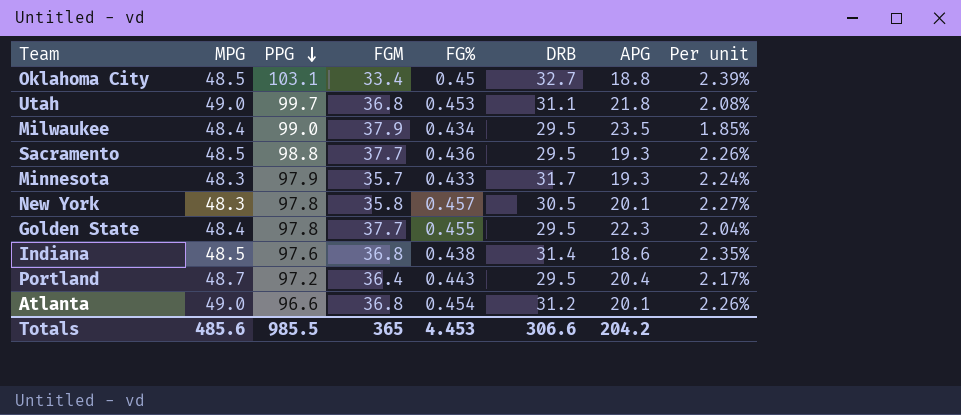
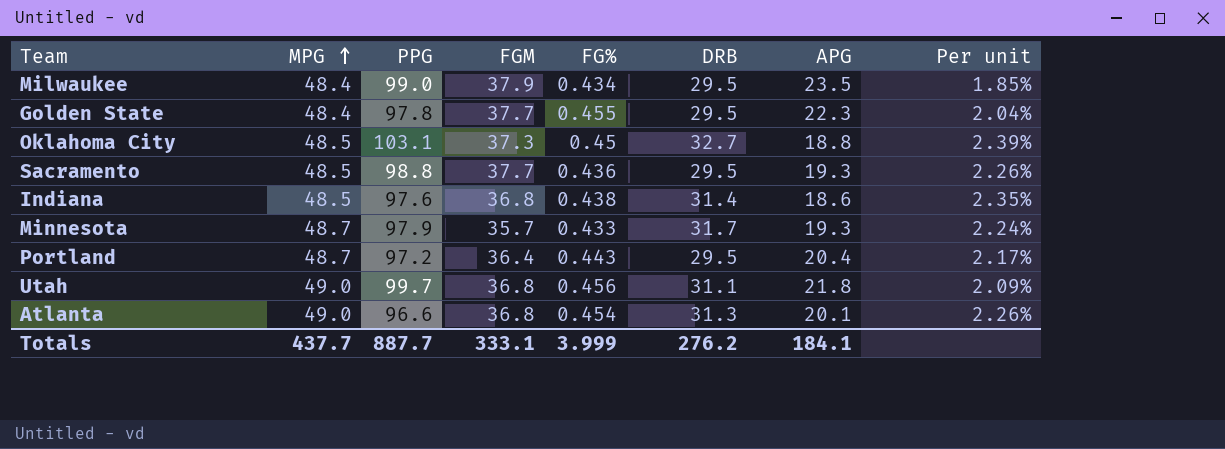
row order: PPG descending -> MPG ascending
row New York: 48.3 | 97.8 | 35.8 | 0.457 | 30.5 | 20.1 | 2.27% -> none
Oklahoma City | FGM: 33.4 -> 37.3
Minnesota | MPG: 48.3 -> 48.7
Utah | FG%: 0.453 -> 0.456
Utah | Per unit: 2.08% -> 2.09%
Atlanta | DRB: 31.2 -> 31.3
Totals | MPG: 485.6 -> 437.7
Totals | PPG: 985.5 -> 887.7
Totals | FGM: 365 -> 333.1
Totals | FG%: 4.453 -> 3.999
Totals | DRB: 306.6 -> 276.2
Totals | APG: 204.2 -> 184.1

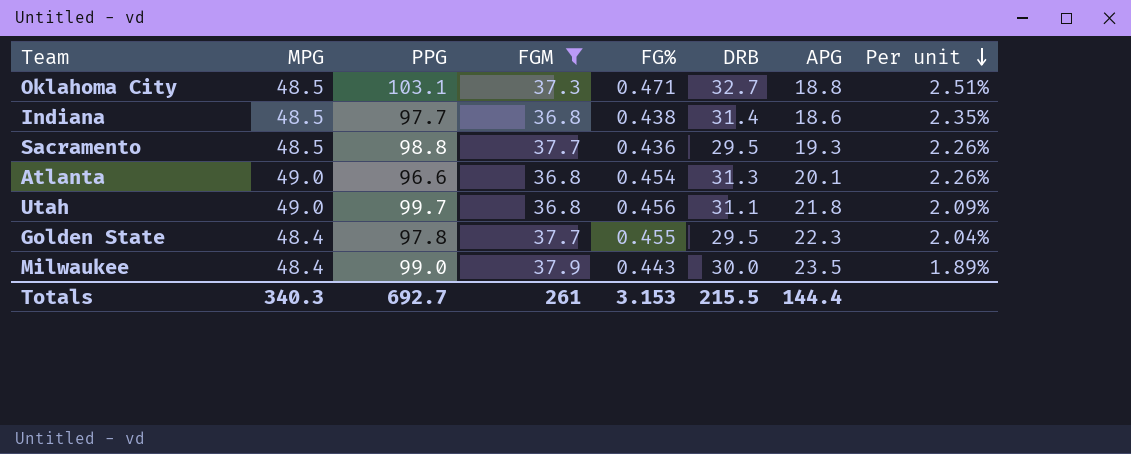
filter: none -> FGM >= 36.8
row order: MPG ascending -> Per unit descending
Oklahoma City | FG%: 0.45 -> 0.471
Oklahoma City | Per unit: 2.39% -> 2.51%
Indiana | PPG: 97.6 -> 97.7
Milwaukee | FG%: 0.434 -> 0.443
Milwaukee | DRB: 29.5 -> 30.0
Milwaukee | Per unit: 1.85% -> 1.89%
Totals | MPG: 437.7 -> 340.3
Totals | PPG: 887.7 -> 692.7
Totals | FGM: 333.1 -> 261
Totals | FG%: 3.999 -> 3.153
Totals | DRB: 276.2 -> 215.5
Totals | APG: 184.1 -> 144.4

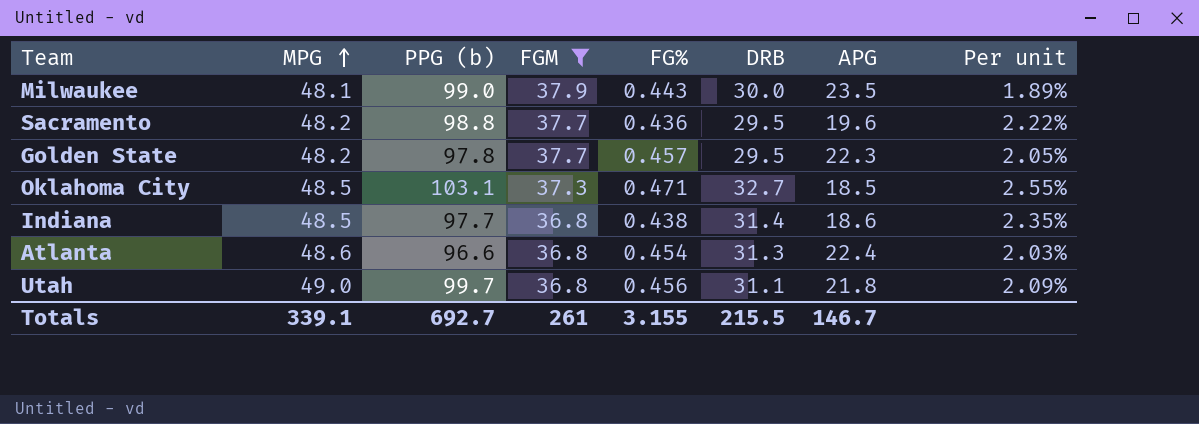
row order: Per unit descending -> MPG ascending
column name: PPG -> PPG (b)
Milwaukee | MPG: 48.4 -> 48.1
Sacramento | MPG: 48.5 -> 48.2
Sacramento | APG: 19.3 -> 19.6
Sacramento | Per unit: 2.26% -> 2.22%
Golden State | MPG: 48.4 -> 48.2
Golden State | FG%: 0.455 -> 0.457
Golden State | Per unit: 2.04% -> 2.05%
Oklahoma City | APG: 18.8 -> 18.5
Oklahoma City | Per unit: 2.51% -> 2.55%
Atlanta | MPG: 49.0 -> 48.6
Atlanta | APG: 20.1 -> 22.4
Atlanta | Per unit: 2.26% -> 2.03%
Totals | MPG: 340.3 -> 339.1
Totals | FG%: 3.153 -> 3.155
Totals | APG: 144.4 -> 146.7

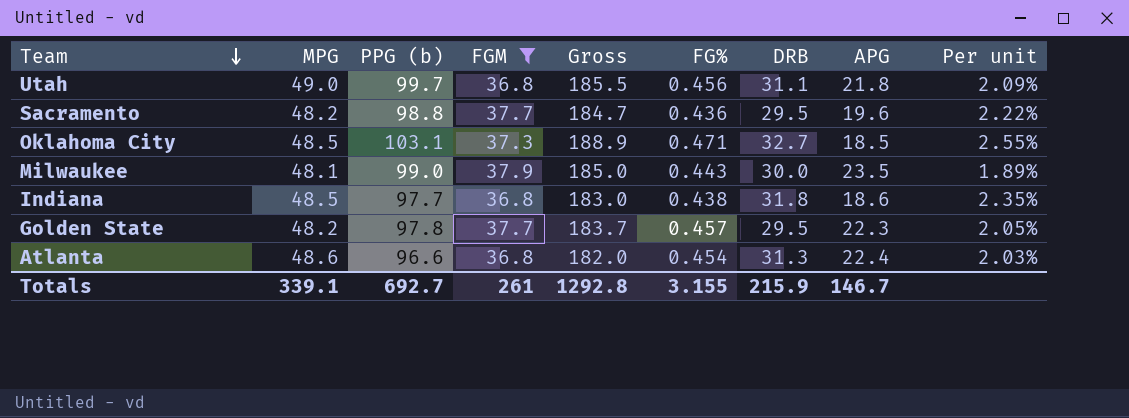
row order: MPG ascending -> Team descending
column Gross | formula: none -> [MPG] + [PPG (b)] + [FGM]
Indiana | DRB: 31.4 -> 31.8
Totals | DRB: 215.5 -> 215.9

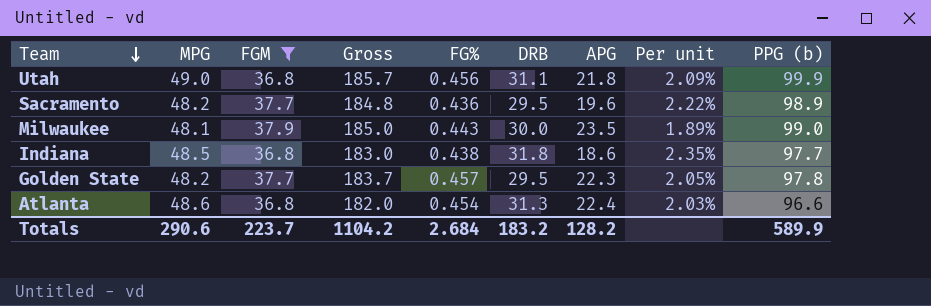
column PPG (b) | position: 3 -> 9
row Oklahoma City: 48.5 | 103.1 | 37.3 | 188.9 | 0.471 | 32.7 | 18.5 | 2.55% -> none
Utah | Gross: 185.5 -> 185.7
Utah | PPG (b): 99.7 -> 99.9
Sacramento | Gross: 184.7 -> 184.8
Sacramento | PPG (b): 98.8 -> 98.9
Totals | MPG: 339.1 -> 290.6
Totals | FGM: 261 -> 223.7
Totals | Gross: 1292.8 -> 1104.2
Totals | FG%: 3.155 -> 2.684
Totals | DRB: 215.9 -> 183.2
Totals | APG: 146.7 -> 128.2
Totals | PPG (b): 692.7 -> 589.9

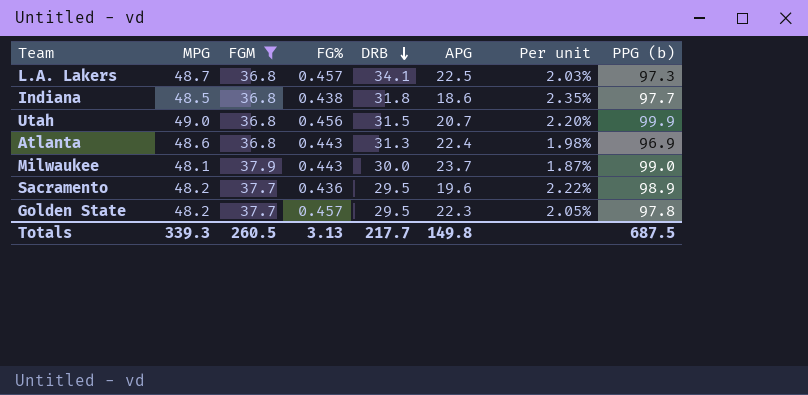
row order: Team descending -> DRB descending
column Gross | formula: [MPG] + [FGM] + [PPG (b)] -> none
row L.A. Lakers: none -> 48.7 | 36.8 | 0.457 | 34.1 | 22.5 | 2.03% | 97.3
Utah | DRB: 31.1 -> 31.5
Utah | APG: 21.8 -> 20.7
Utah | Per unit: 2.09% -> 2.20%
Atlanta | FG%: 0.454 -> 0.443
Atlanta | Per unit: 2.03% -> 1.98%
Atlanta | PPG (b): 96.6 -> 96.9
Milwaukee | APG: 23.5 -> 23.7
Milwaukee | Per unit: 1.89% -> 1.87%
Totals | MPG: 290.6 -> 339.3
Totals | FGM: 223.7 -> 260.5
Totals | FG%: 2.684 -> 3.13
Totals | DRB: 183.2 -> 217.7
Totals | APG: 128.2 -> 149.8
Totals | PPG (b): 589.9 -> 687.5

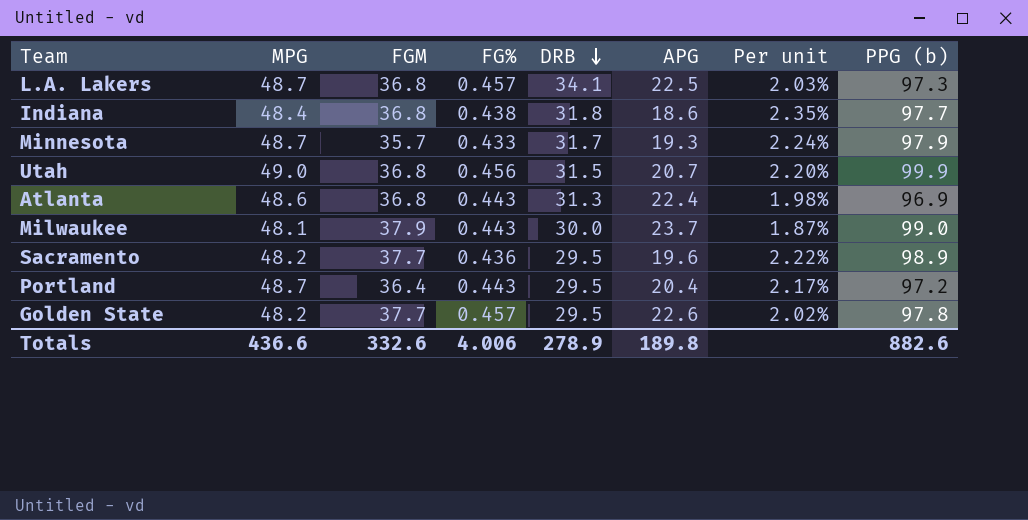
filter: FGM >= 36.8 -> none
Indiana | MPG: 48.5 -> 48.4
Golden State | APG: 22.3 -> 22.6
Golden State | Per unit: 2.05% -> 2.02%
Totals | MPG: 339.3 -> 436.6
Totals | FGM: 260.5 -> 332.6
Totals | FG%: 3.13 -> 4.006
Totals | DRB: 217.7 -> 278.9
Totals | APG: 149.8 -> 189.8
Totals | PPG (b): 687.5 -> 882.6

